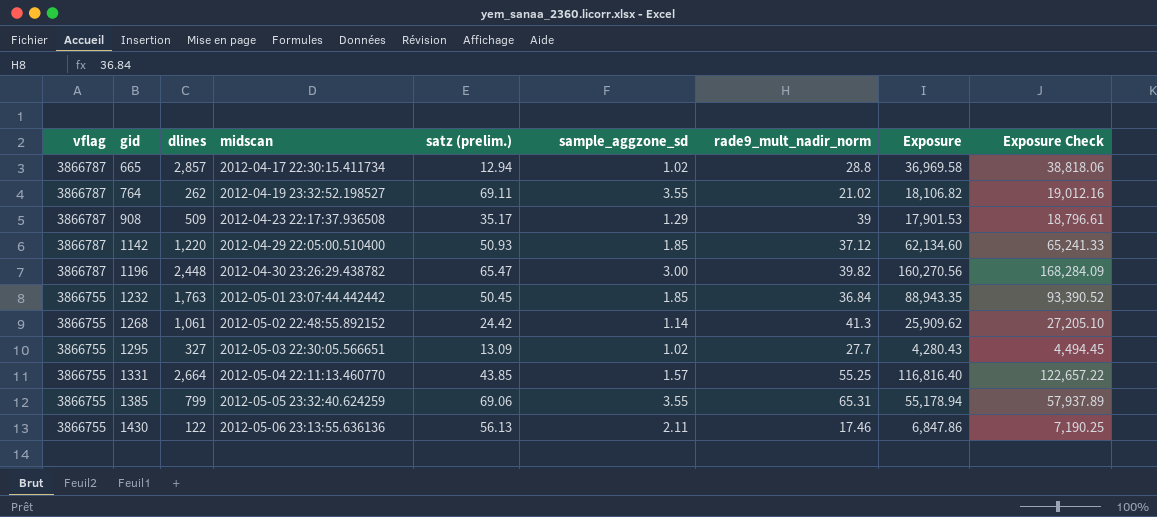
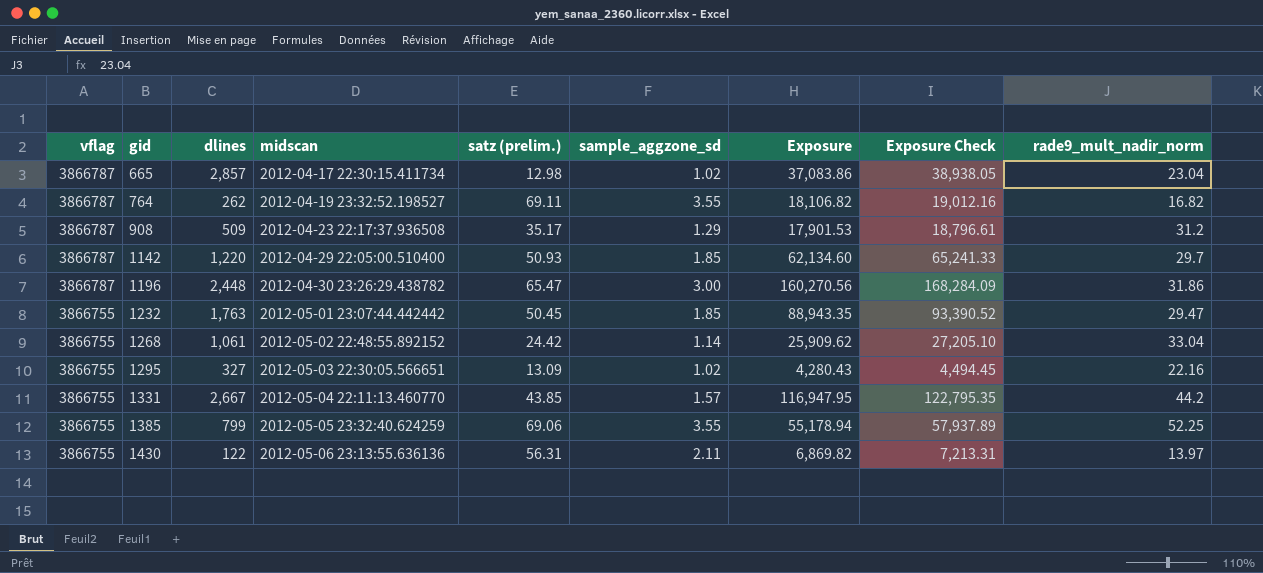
column rade9_mult_nadir_norm | position: 7 -> 9
665 | satz (prelim.): 12.94 -> 12.98
665 | Exposure: 36,969.58 -> 37,083.86
665 | Exposure Check: 38,818.06 -> 38,938.05
665 | rade9_mult_nadir_norm: 28.8 -> 23.04
764 | rade9_mult_nadir_norm: 21.02 -> 16.82
908 | rade9_mult_nadir_norm: 39 -> 31.2
1142 | rade9_mult_nadir_norm: 37.12 -> 29.7
1196 | rade9_mult_nadir_norm: 39.82 -> 31.86
1232 | rade9_mult_nadir_norm: 36.84 -> 29.47
1268 | rade9_mult_nadir_norm: 41.3 -> 33.04
1295 | rade9_mult_nadir_norm: 27.7 -> 22.16
1331 | dlines: 2,664 -> 2,667
1331 | Exposure: 116,816.40 -> 116,947.95
1331 | Exposure Check: 122,657.22 -> 122,795.35
1331 | rade9_mult_nadir_norm: 55.25 -> 44.2
1385 | rade9_mult_nadir_norm: 65.31 -> 52.25
1430 | satz (prelim.): 56.13 -> 56.31
1430 | Exposure: 6,847.86 -> 6,869.82
1430 | Exposure Check: 7,190.25 -> 7,213.31
1430 | rade9_mult_nadir_norm: 17.46 -> 13.97

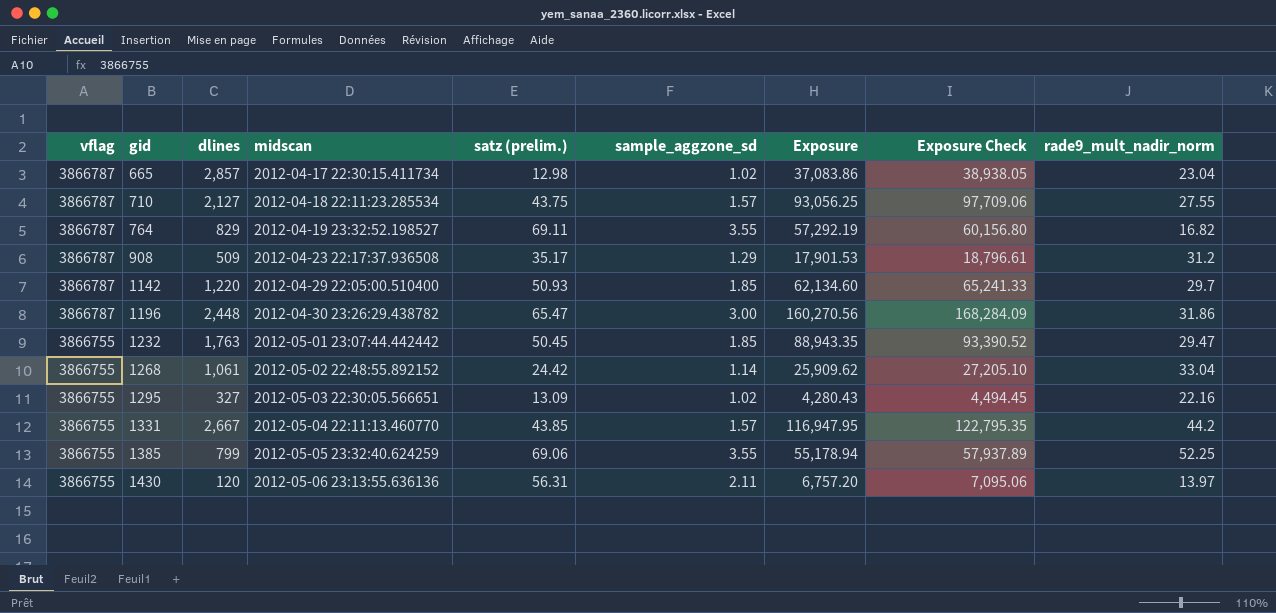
row 710: none -> 3866787 | 2,127 | 2012-04-18 22:11:23.285534 | 43.75 | 1.57 | 93,056.25 | 97,709.06 | 27.55
764 | dlines: 262 -> 829
764 | Exposure: 18,106.82 -> 57,292.19
764 | Exposure Check: 19,012.16 -> 60,156.80
1430 | dlines: 122 -> 120
1430 | Exposure: 6,869.82 -> 6,757.20
1430 | Exposure Check: 7,213.31 -> 7,095.06

